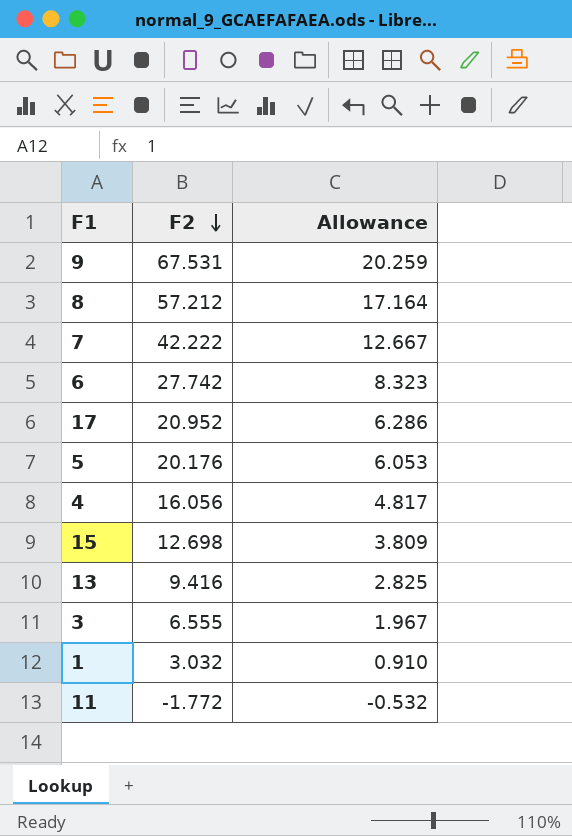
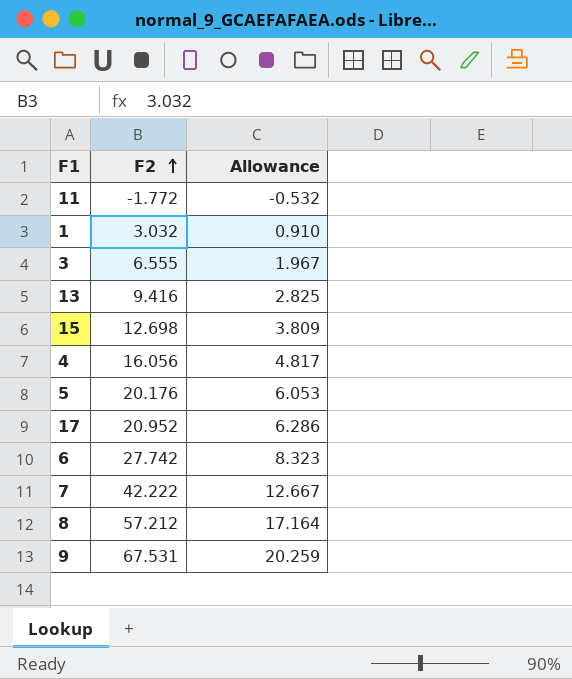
row order: F2 descending -> F2 ascending

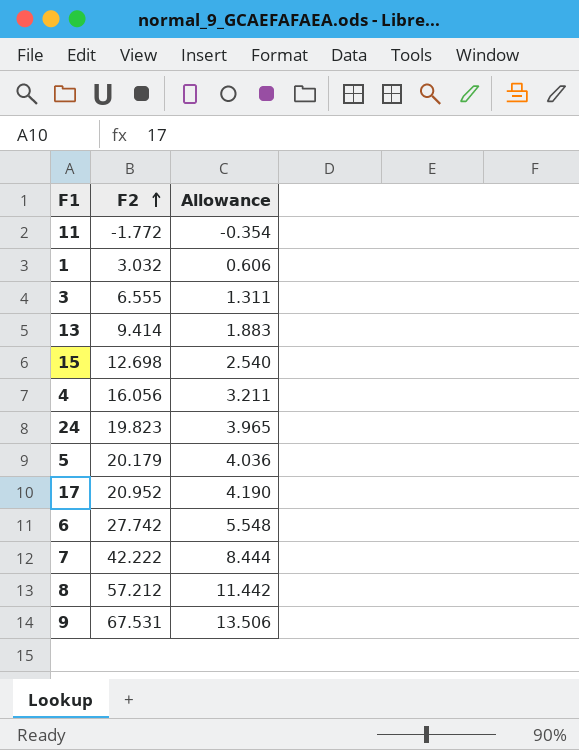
column Allowance | formula: [F2] * 0.3 -> [F2] * 0.2
13 | F2: 9.416 -> 9.414
row 24: none -> 19.823 | 3.965
5 | F2: 20.176 -> 20.179

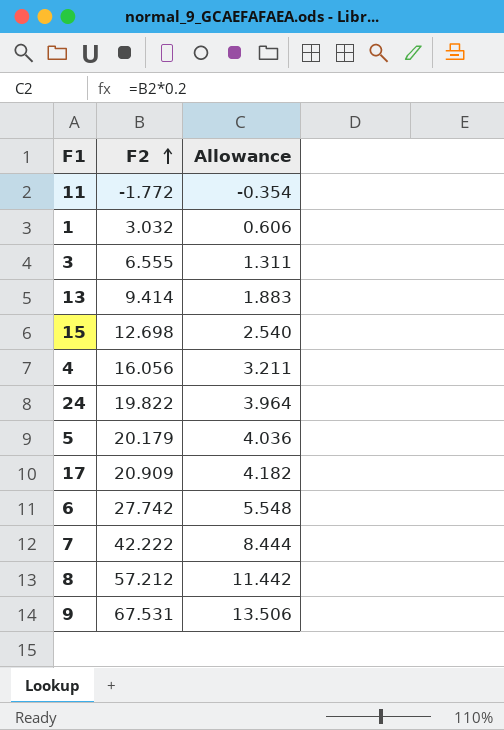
24 | F2: 19.823 -> 19.822
24 | Allowance: 3.965 -> 3.964
17 | F2: 20.952 -> 20.909
17 | Allowance: 4.190 -> 4.182

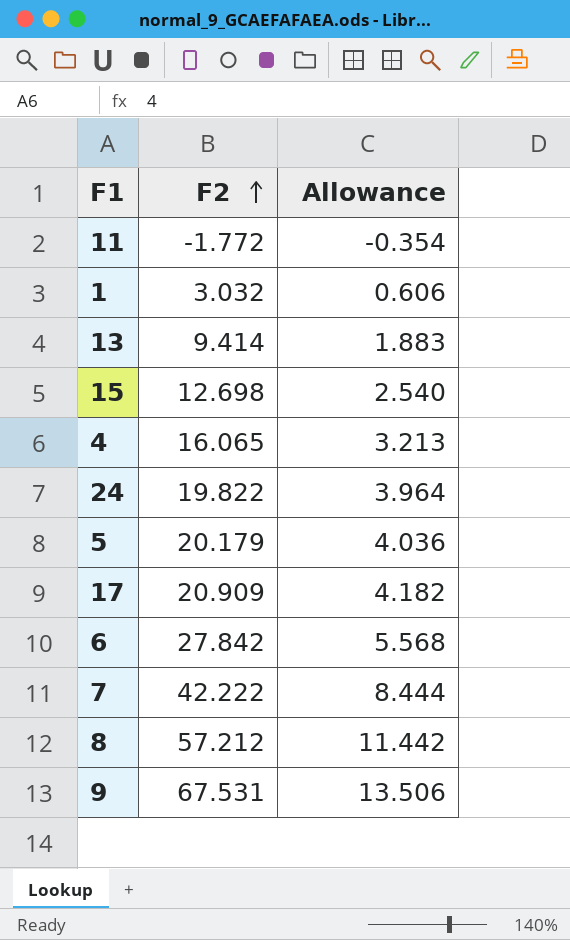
row 3: 6.555 | 1.311 -> none
4 | F2: 16.056 -> 16.065
4 | Allowance: 3.211 -> 3.213
6 | F2: 27.742 -> 27.842
6 | Allowance: 5.548 -> 5.568

